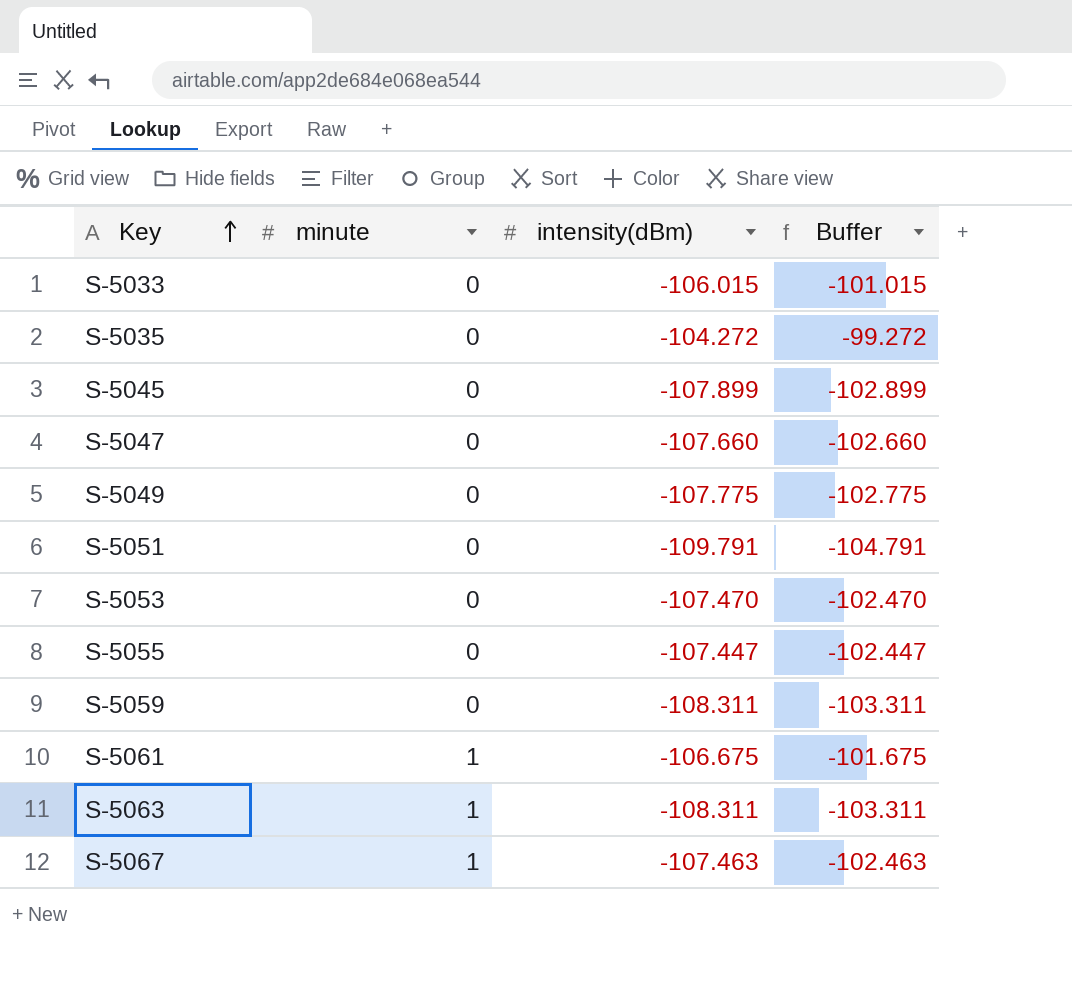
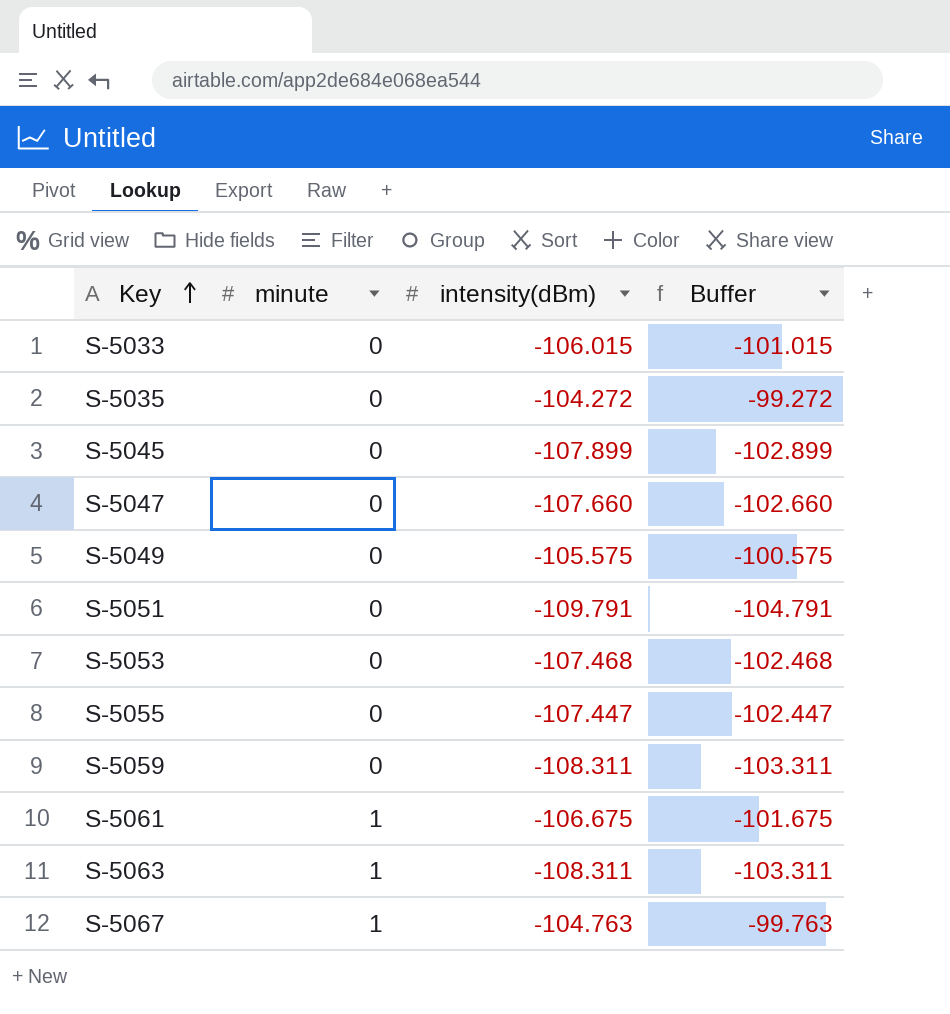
S-5049 | intensity(dBm): -107.775 -> -105.575
S-5049 | Buffer: -102.775 -> -100.575
S-5053 | intensity(dBm): -107.470 -> -107.468
S-5053 | Buffer: -102.470 -> -102.468
S-5067 | intensity(dBm): -107.463 -> -104.763
S-5067 | Buffer: -102.463 -> -99.763

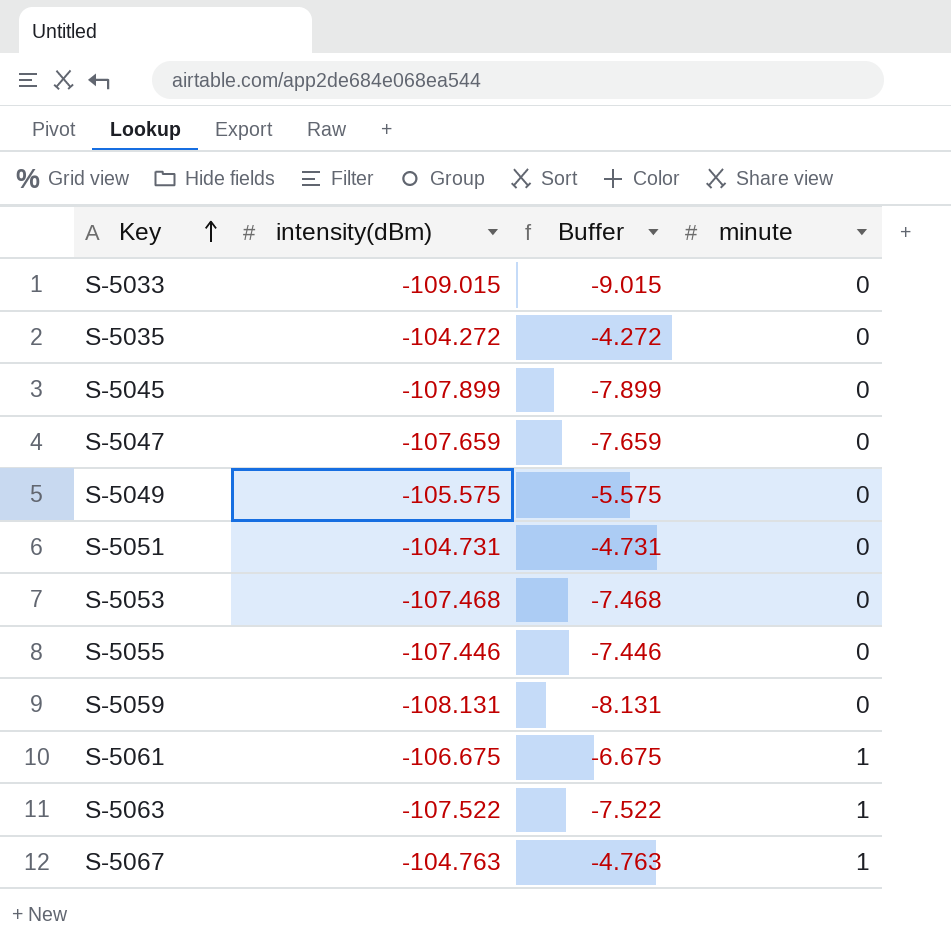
column Buffer | formula: [intensity(dBm)] + 5 -> [intensity(dBm)] + 100
column minute | position: 2 -> 4
S-5033 | intensity(dBm): -106.015 -> -109.015
S-5047 | intensity(dBm): -107.660 -> -107.659
S-5051 | intensity(dBm): -109.791 -> -104.731
S-5055 | intensity(dBm): -107.447 -> -107.446
S-5059 | intensity(dBm): -108.311 -> -108.131
S-5063 | intensity(dBm): -108.311 -> -107.522

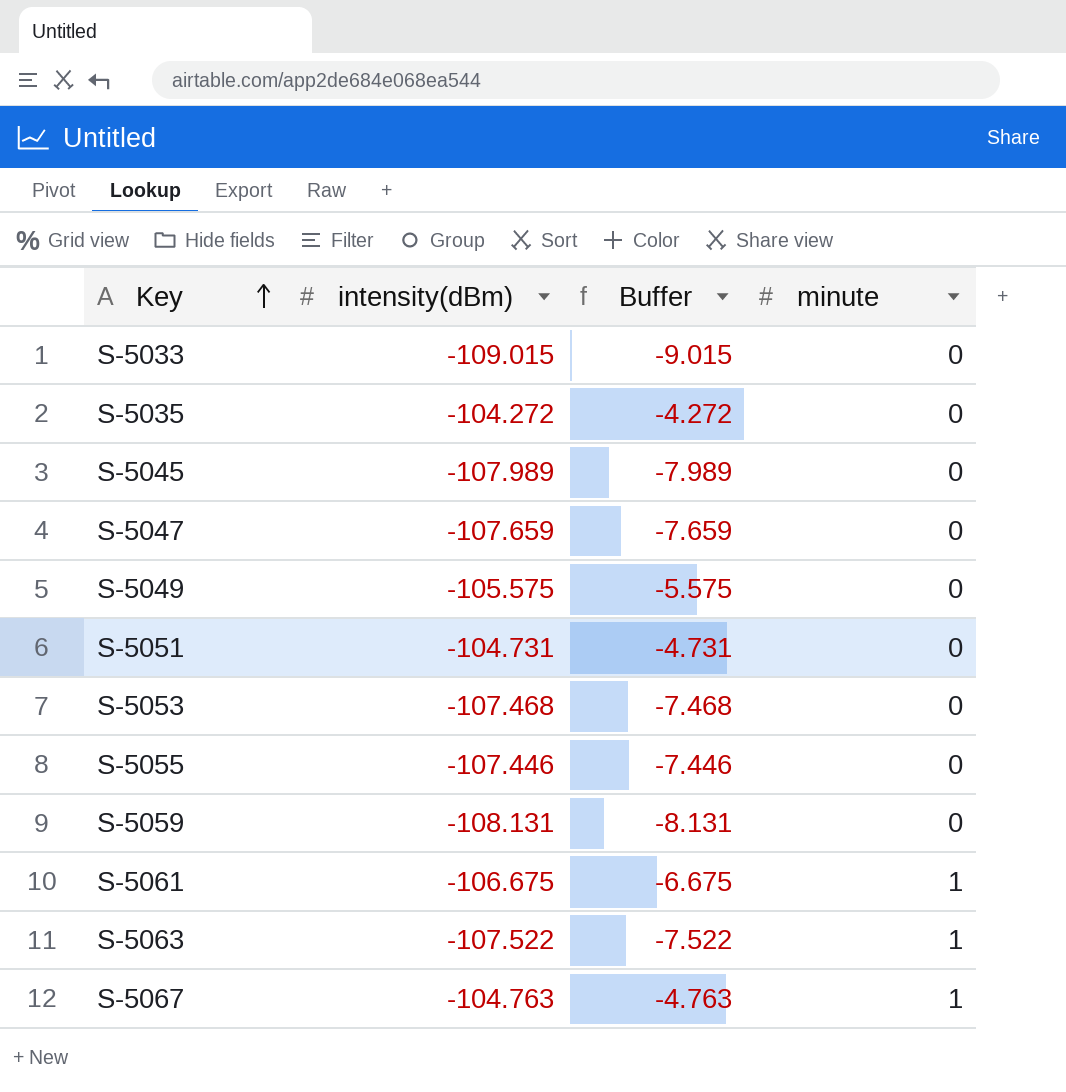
S-5045 | intensity(dBm): -107.899 -> -107.989
S-5045 | Buffer: -7.899 -> -7.989

